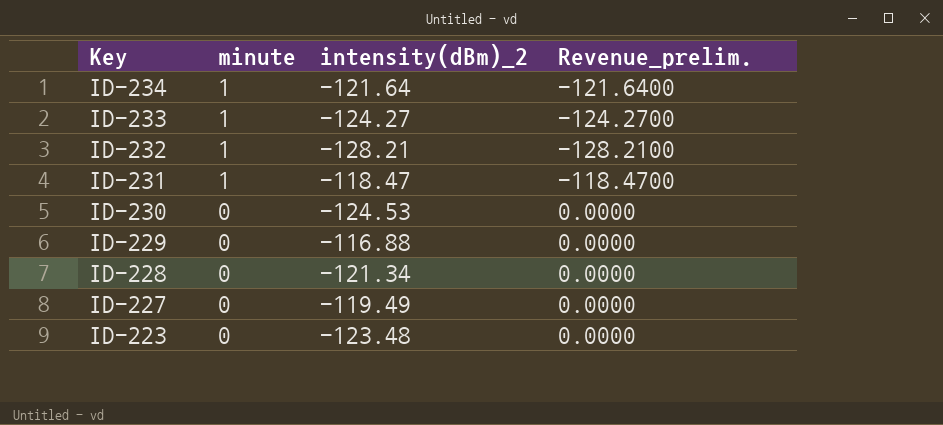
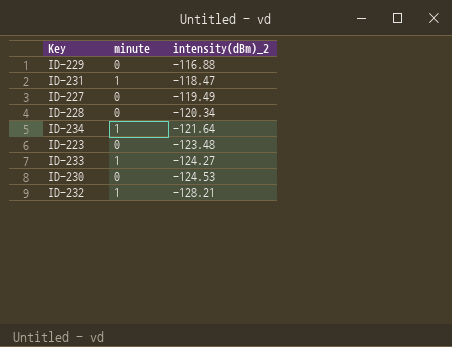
row order: Key descending -> intensity(dBm)_2 descending
column Revenue_prelim. | formula: [minute] * [intensity(dBm)_2] -> none
ID-228 | intensity(dBm)_2: -121.34 -> -120.34

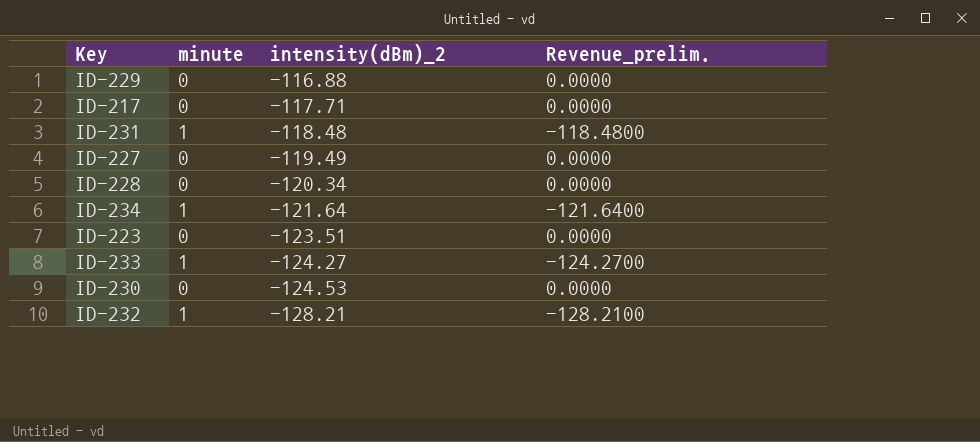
column Revenue_prelim. | formula: none -> [minute] * [intensity(dBm)_2]
row ID-217: none -> 0 | -117.71 | 0.0000
ID-231 | intensity(dBm)_2: -118.47 -> -118.48
ID-223 | intensity(dBm)_2: -123.48 -> -123.51

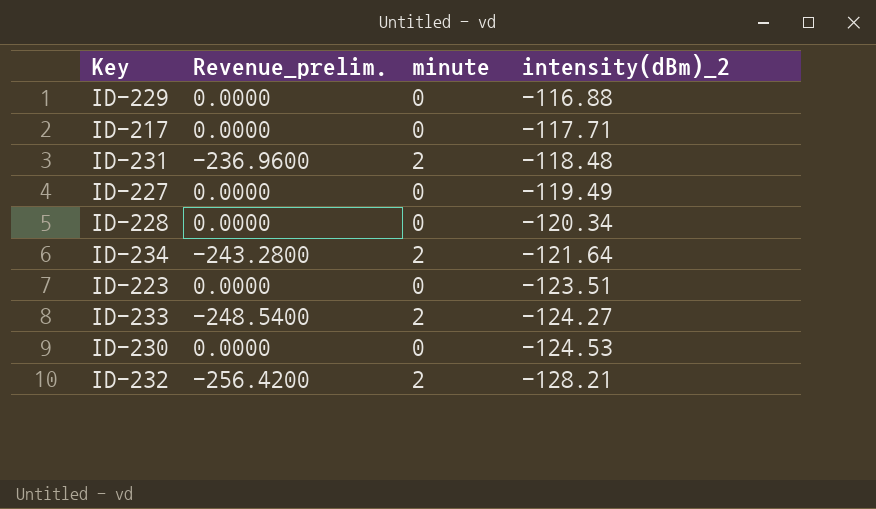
column Revenue_prelim. | position: 4 -> 2
ID-231 | Revenue_prelim.: -118.4800 -> -236.9600
ID-231 | minute: 1 -> 2
ID-234 | Revenue_prelim.: -121.6400 -> -243.2800
ID-234 | minute: 1 -> 2
ID-233 | Revenue_prelim.: -124.2700 -> -248.5400
ID-233 | minute: 1 -> 2
ID-232 | Revenue_prelim.: -128.2100 -> -256.4200
ID-232 | minute: 1 -> 2

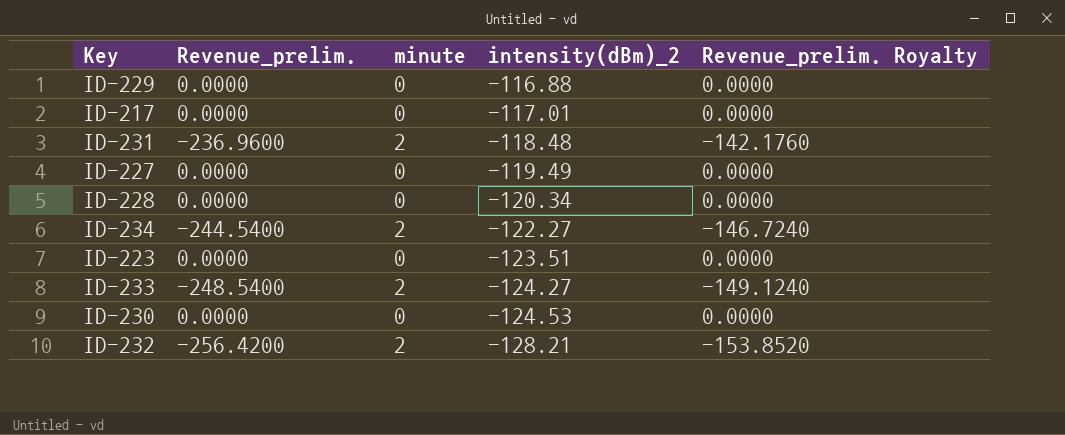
column Revenue_prelim. Royalty | formula: none -> [Revenue_prelim.] * 0.6
ID-217 | intensity(dBm)_2: -117.71 -> -117.01
ID-234 | Revenue_prelim.: -243.2800 -> -244.5400
ID-234 | intensity(dBm)_2: -121.64 -> -122.27

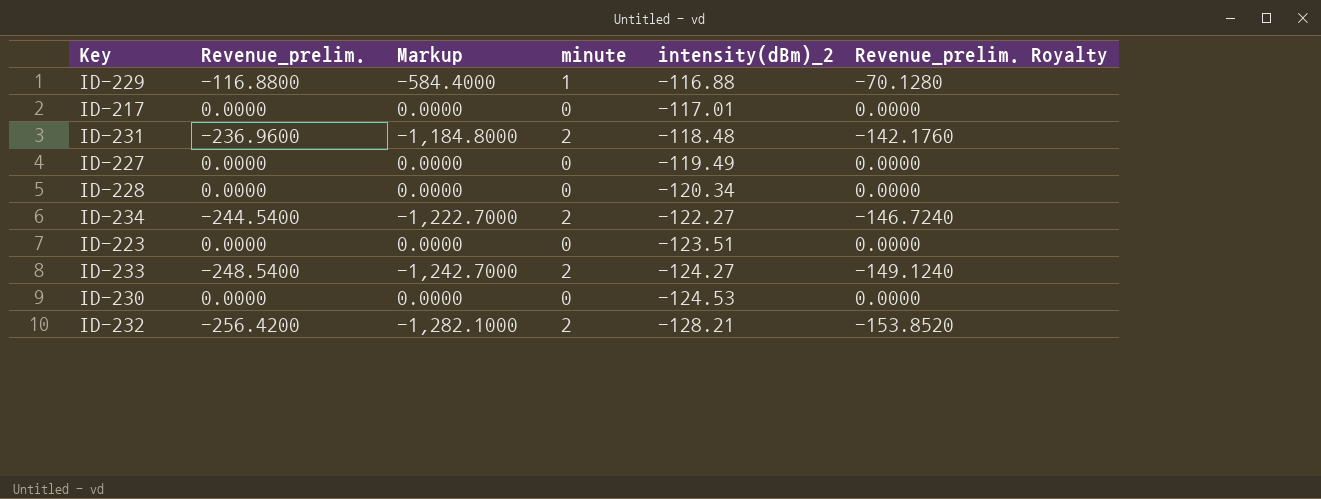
column Markup | formula: none -> [Revenue_prelim.] * 5
ID-229 | Revenue_prelim.: 0.0000 -> -116.8800
ID-229 | minute: 0 -> 1
ID-229 | Revenue_prelim. Royalty: 0.0000 -> -70.1280

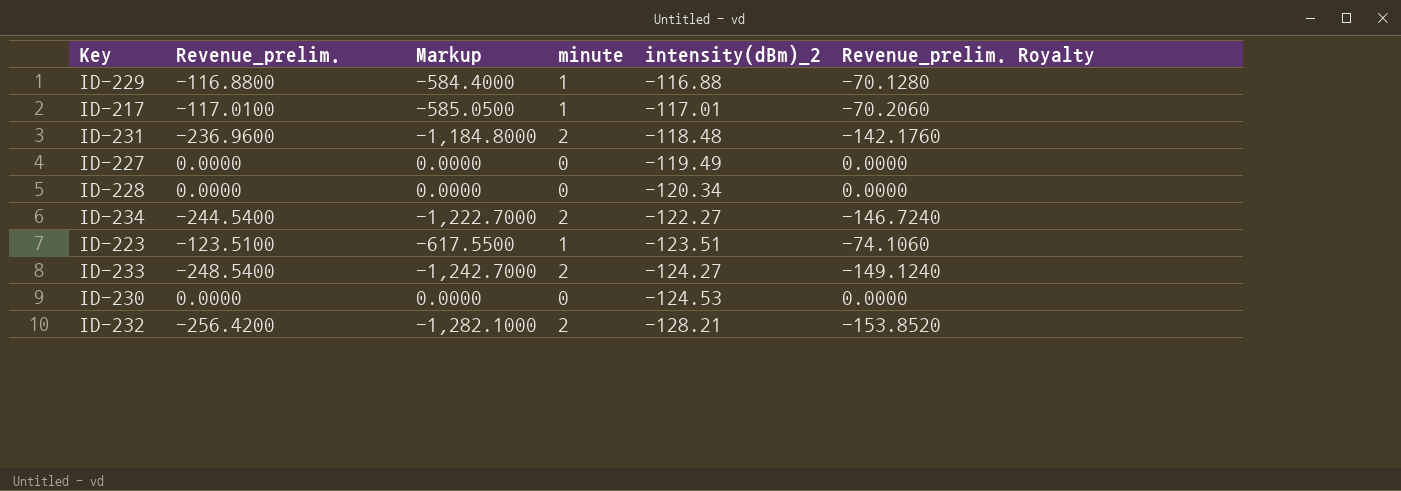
ID-217 | Revenue_prelim.: 0.0000 -> -117.0100
ID-217 | Markup: 0.0000 -> -585.0500
ID-217 | minute: 0 -> 1
ID-217 | Revenue_prelim. Royalty: 0.0000 -> -70.2060
ID-223 | Revenue_prelim.: 0.0000 -> -123.5100
ID-223 | Markup: 0.0000 -> -617.5500
ID-223 | minute: 0 -> 1
ID-223 | Revenue_prelim. Royalty: 0.0000 -> -74.1060

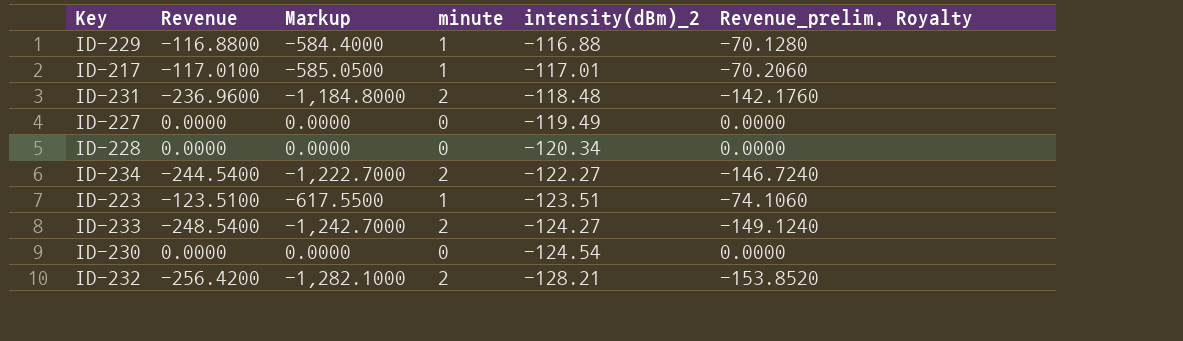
column name: Revenue_prelim. -> Revenue
ID-230 | intensity(dBm)_2: -124.53 -> -124.54

